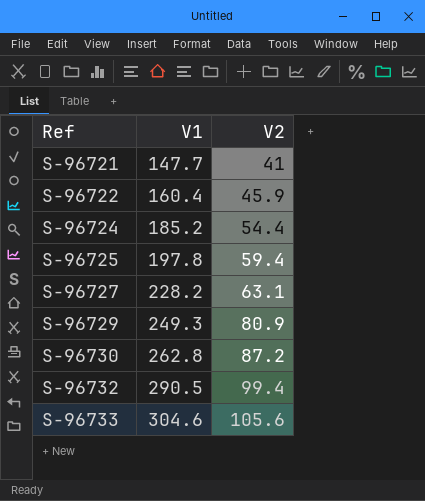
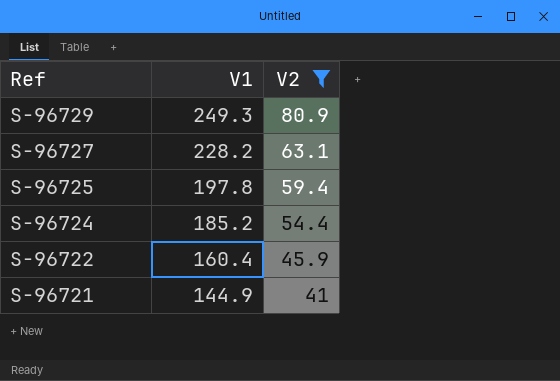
filter: none -> V2 <= 80.9
row order: Ref ascending -> Ref descending
S-96721 | V1: 147.7 -> 144.9

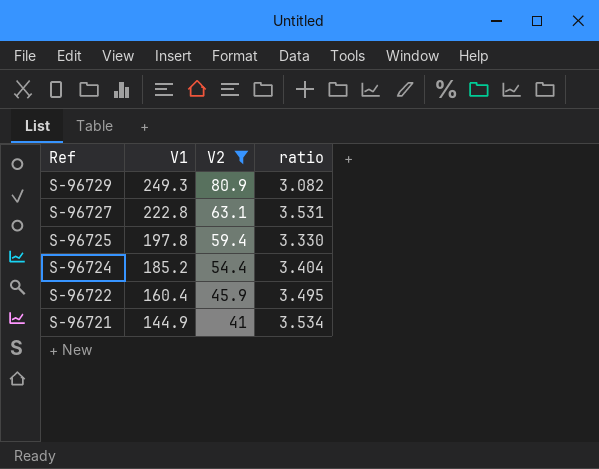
column ratio | formula: none -> [V1] / [V2]
S-96727 | V1: 228.2 -> 222.8

